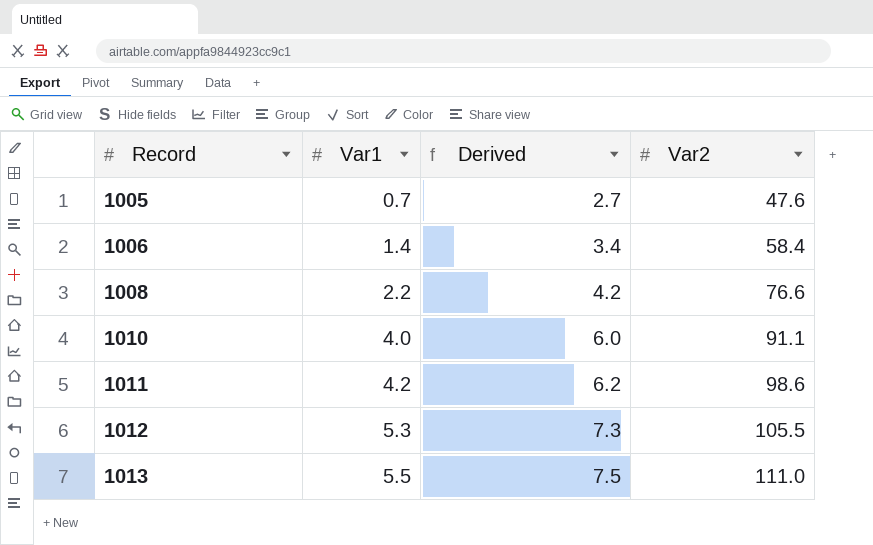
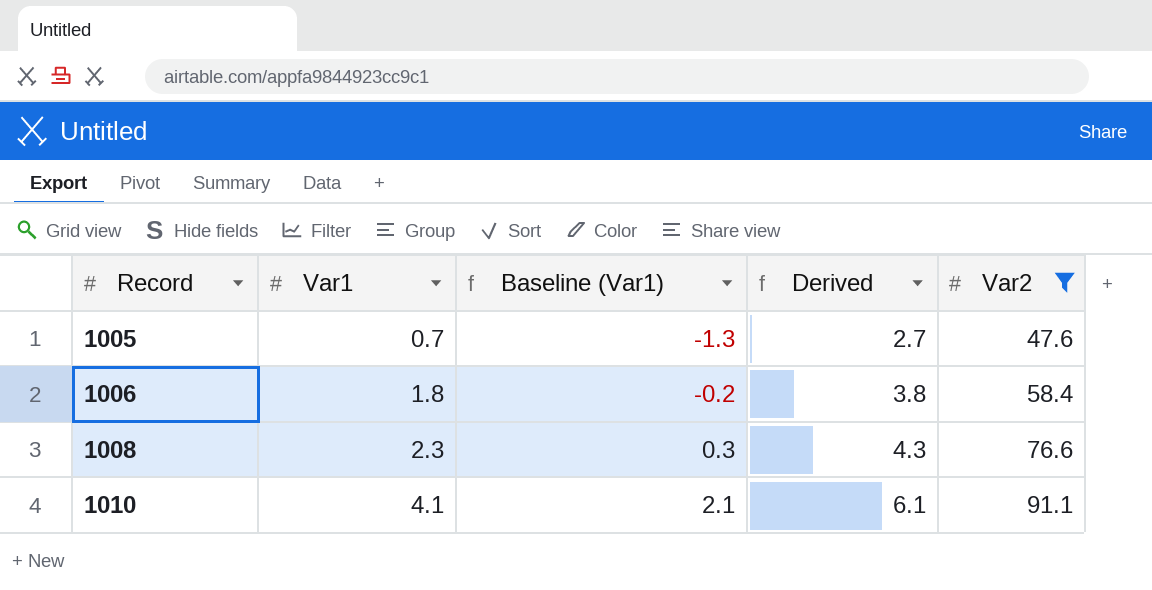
filter: none -> Var2 <= 91.1
column Baseline (Var1) | formula: none -> [Var1] - 2
1006 | Var1: 1.4 -> 1.8
1006 | Derived: 3.4 -> 3.8
1008 | Var1: 2.2 -> 2.3
1008 | Derived: 4.2 -> 4.3
1010 | Var1: 4.0 -> 4.1
1010 | Derived: 6.0 -> 6.1

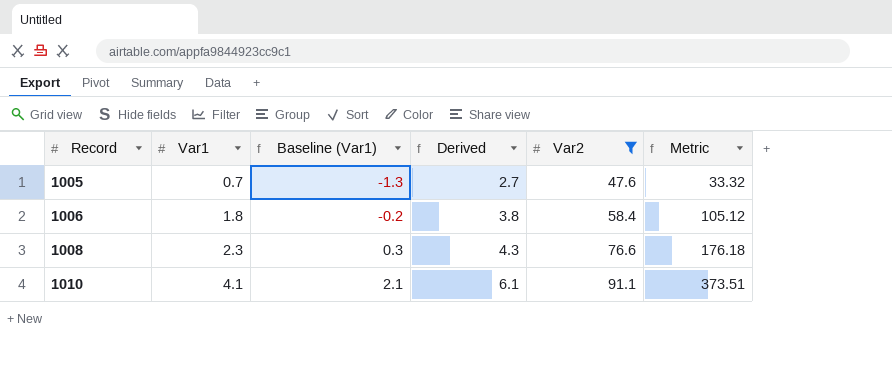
column Metric | formula: none -> [Var1] * [Var2]

